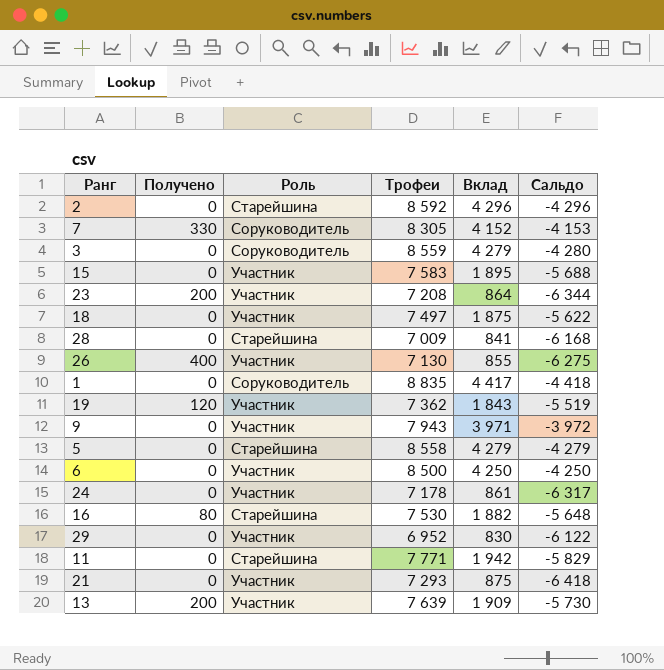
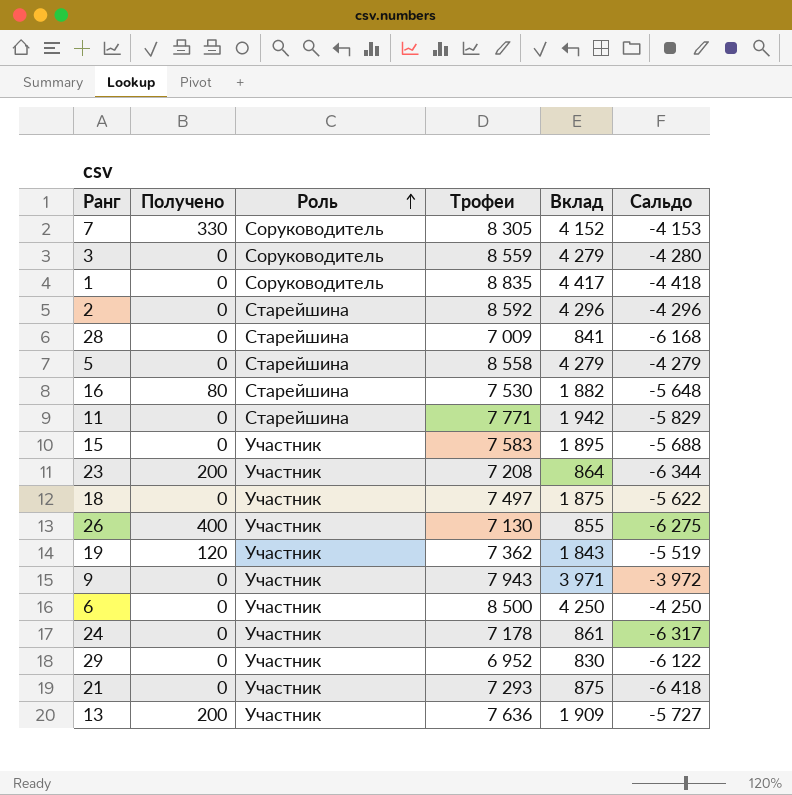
row order: none -> Роль ascending
13 | Трофеи: 7 639 -> 7 636
13 | Сальдо: -5 730 -> -5 727

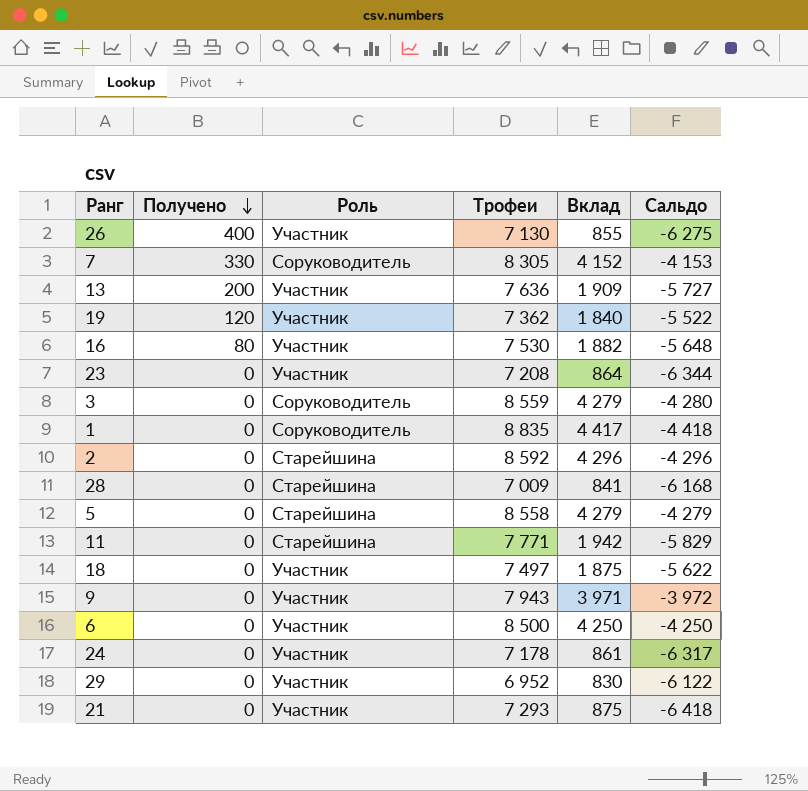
row order: Роль ascending -> Получено descending
row 15: 0 | Участник | 7 583 | 1 895 | -5 688 -> none
19 | Вклад: 1 843 -> 1 840
19 | Сальдо: -5 519 -> -5 522
16 | Роль: Старейшина -> Участник
23 | Получено: 200 -> 0

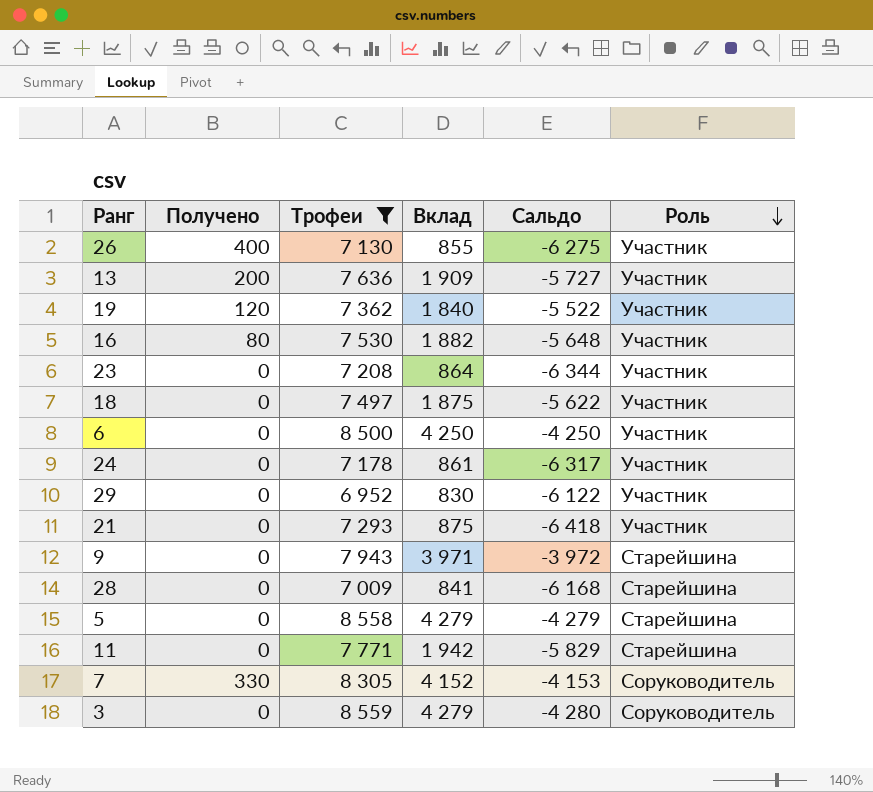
filter: none -> Трофеи <= 8 559
row order: Получено descending -> Роль descending
column Роль | position: 3 -> 6
9 | Роль: Участник -> Старейшина

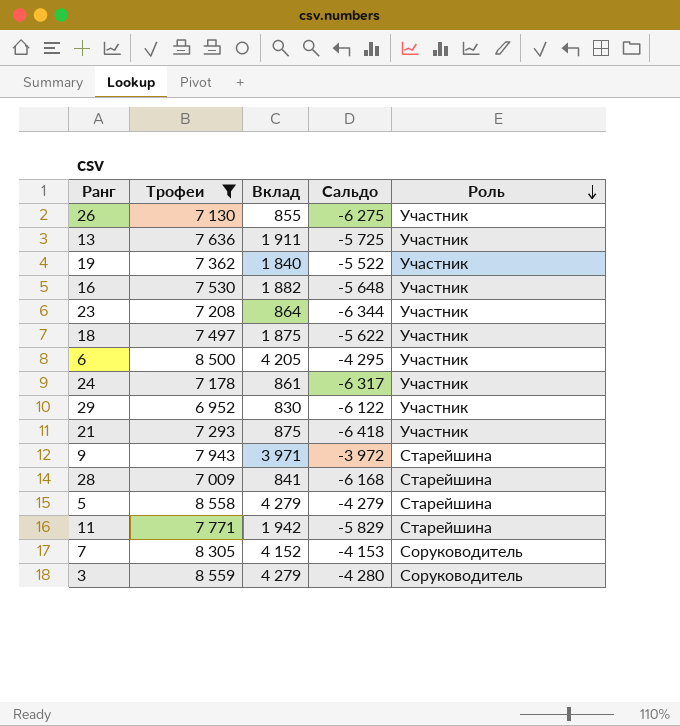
column Получено | position: 2 -> none
13 | Вклад: 1 909 -> 1 911
13 | Сальдо: -5 727 -> -5 725
6 | Вклад: 4 250 -> 4 205
6 | Сальдо: -4 250 -> -4 295

